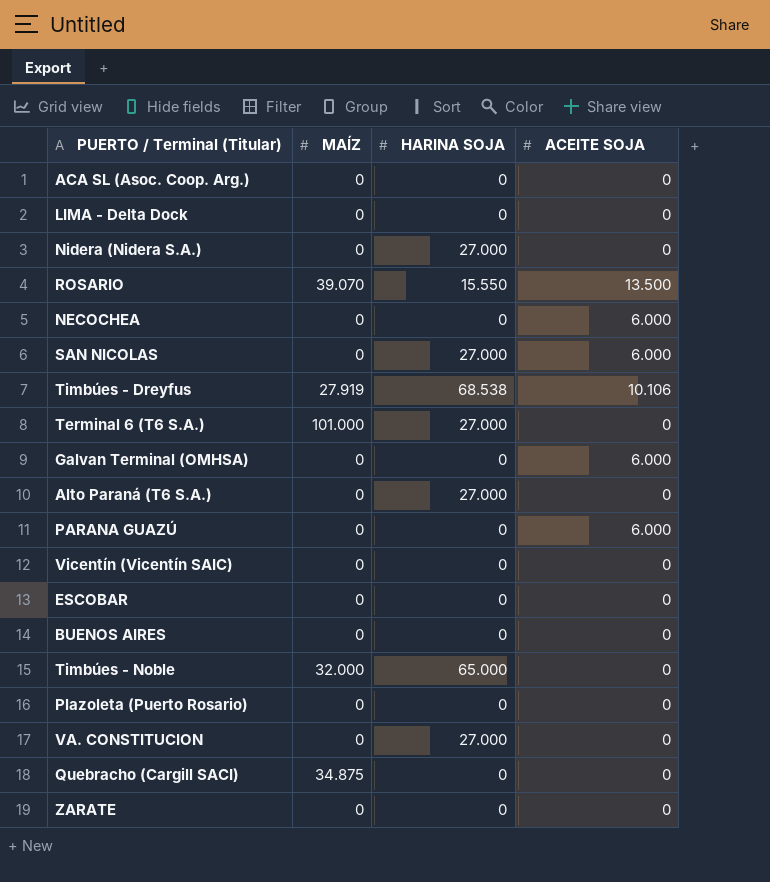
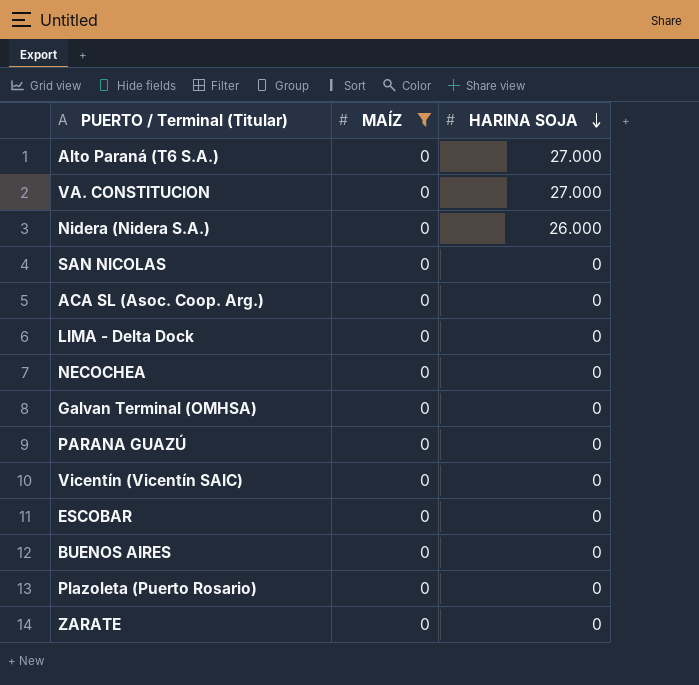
filter: none -> MAÍZ = 0
row order: none -> HARINA SOJA descending
column ACEITE SOJA | position: 4 -> none
Nidera (Nidera S.A.) | HARINA SOJA: 27.000 -> 26.000
SAN NICOLAS | HARINA SOJA: 27.000 -> 0

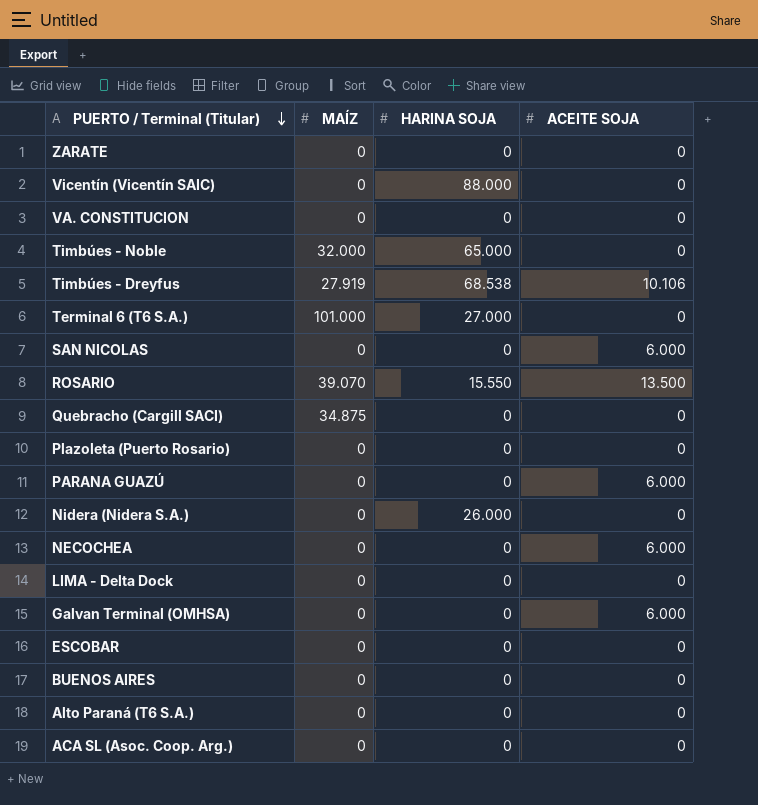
filter: MAÍZ = 0 -> none
row order: HARINA SOJA descending -> PUERTO / Terminal (Titular) descending
column ACEITE SOJA | position: none -> 4
Vicentín (Vicentín SAIC) | HARINA SOJA: 0 -> 88.000
VA. CONSTITUCION | HARINA SOJA: 27.000 -> 0
Alto Paraná (T6 S.A.) | HARINA SOJA: 27.000 -> 0

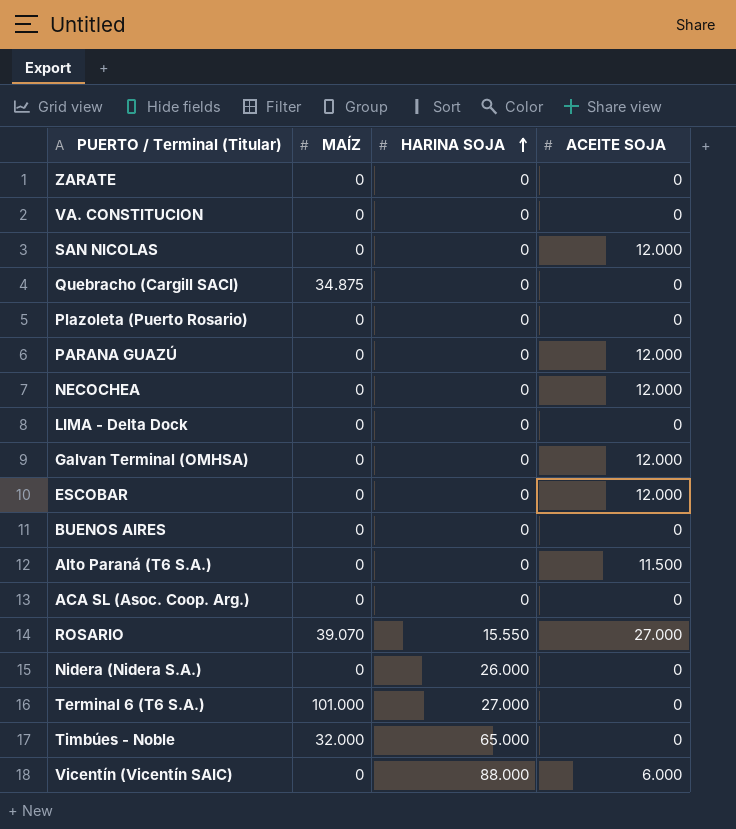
row order: PUERTO / Terminal (Titular) descending -> HARINA SOJA ascending
row Timbúes - Dreyfus: 27.919 | 68.538 | 10.106 -> none
SAN NICOLAS | ACEITE SOJA: 6.000 -> 12.000
PARANA GUAZÚ | ACEITE SOJA: 6.000 -> 12.000
NECOCHEA | ACEITE SOJA: 6.000 -> 12.000
Galvan Terminal (OMHSA) | ACEITE SOJA: 6.000 -> 12.000
ESCOBAR | ACEITE SOJA: 0 -> 12.000
Alto Paraná (T6 S.A.) | ACEITE SOJA: 0 -> 11.500
ROSARIO | ACEITE SOJA: 13.500 -> 27.000
Vicentín (Vicentín SAIC) | ACEITE SOJA: 0 -> 6.000

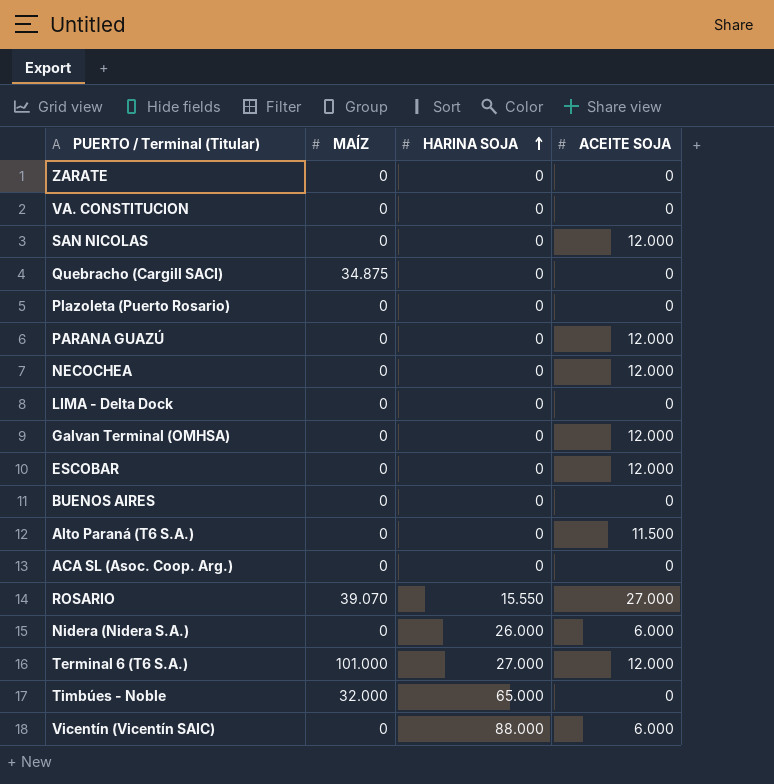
Nidera (Nidera S.A.) | ACEITE SOJA: 0 -> 6.000
Terminal 6 (T6 S.A.) | ACEITE SOJA: 0 -> 12.000

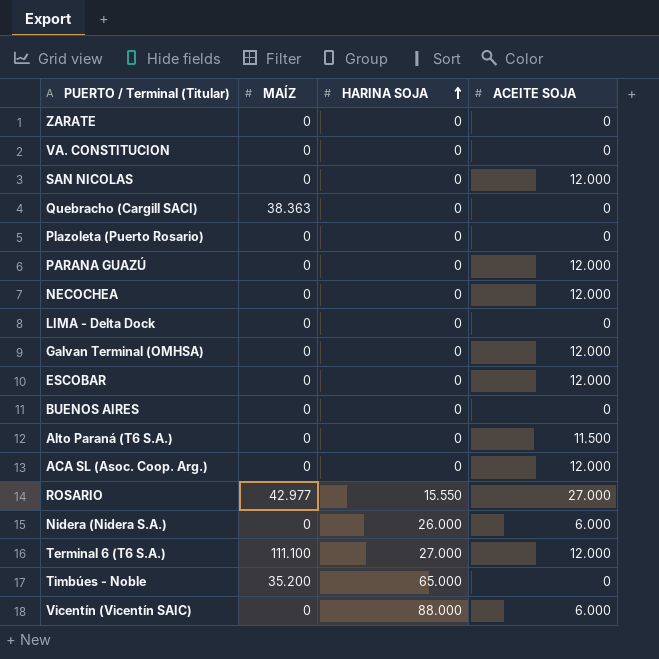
Quebracho (Cargill SACI) | MAÍZ: 34.875 -> 38.363
ACA SL (Asoc. Coop. Arg.) | ACEITE SOJA: 0 -> 12.000
ROSARIO | MAÍZ: 39.070 -> 42.977
Terminal 6 (T6 S.A.) | MAÍZ: 101.000 -> 111.100
Timbúes - Noble | MAÍZ: 32.000 -> 35.200

